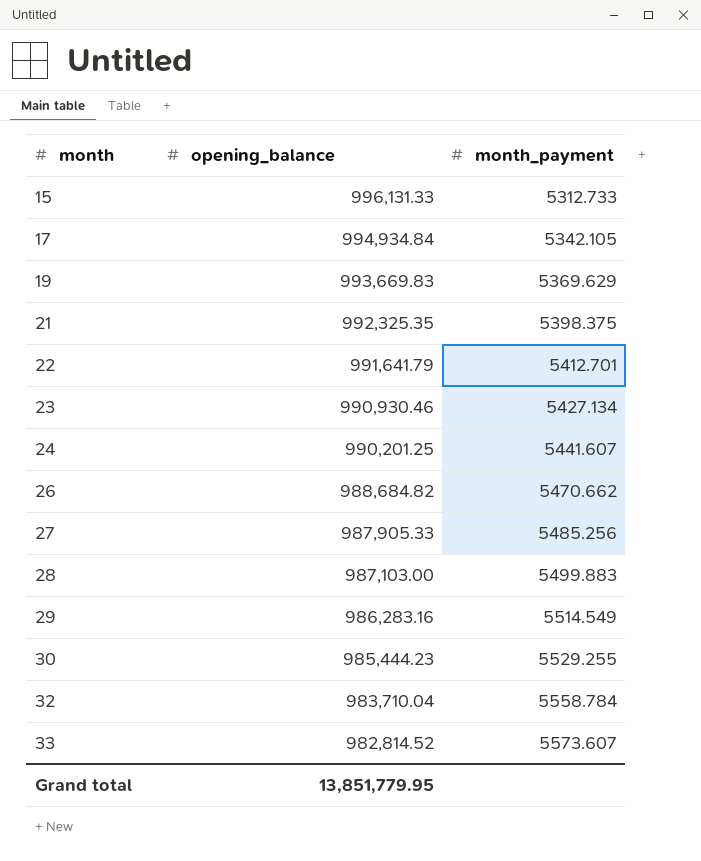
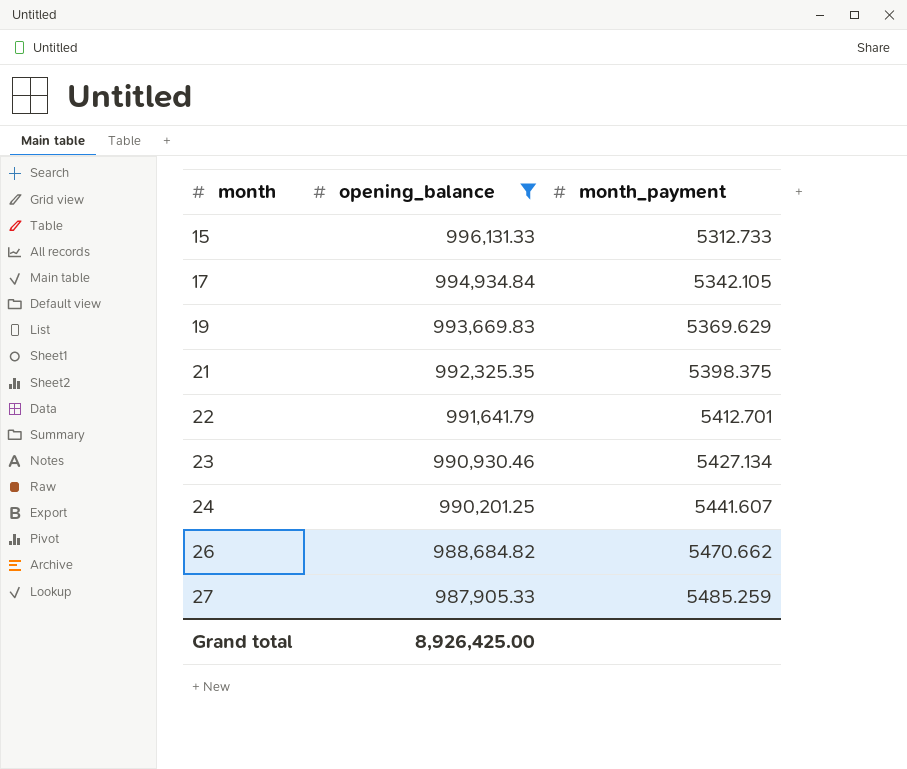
filter: none -> opening_balance >= 987,905.33
27 | month_payment: 5485.256 -> 5485.259
Grand total | opening_balance: 13,851,779.95 -> 8,926,425.00

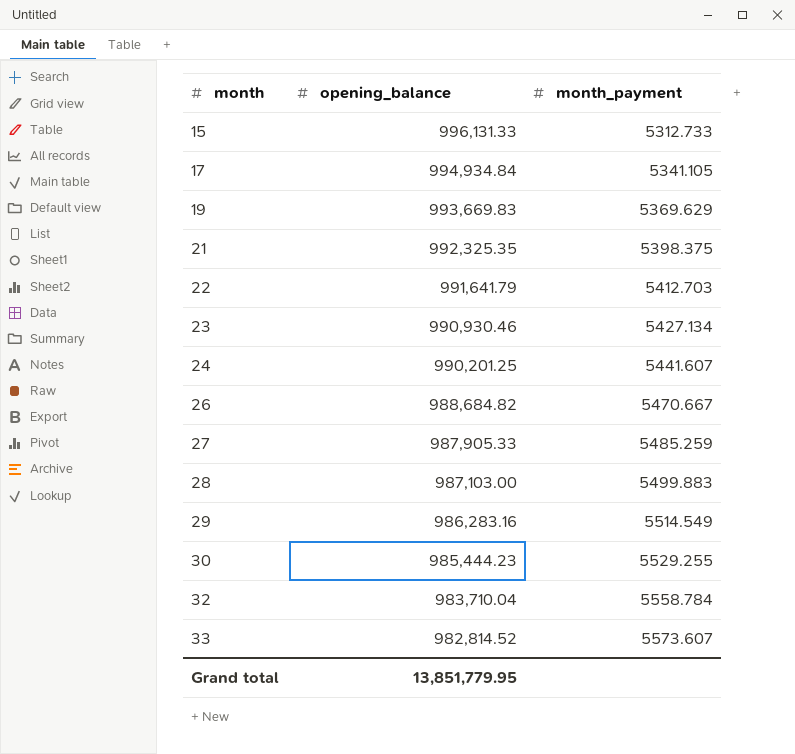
filter: opening_balance >= 987,905.33 -> none
17 | month_payment: 5342.105 -> 5341.105
22 | month_payment: 5412.701 -> 5412.703
26 | month_payment: 5470.662 -> 5470.667
Grand total | opening_balance: 8,926,425.00 -> 13,851,779.95

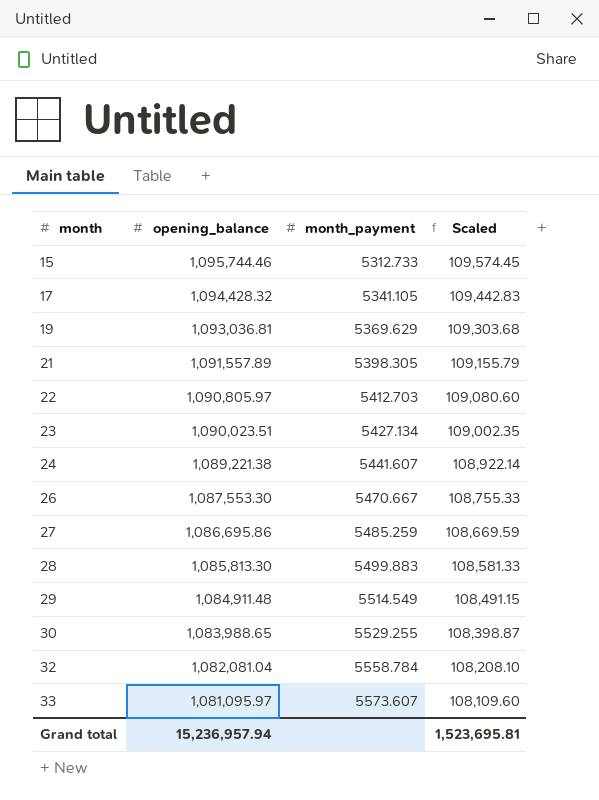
column Scaled | formula: none -> [opening_balance] * 0.1
15 | opening_balance: 996,131.33 -> 1,095,744.46
17 | opening_balance: 994,934.84 -> 1,094,428.32
19 | opening_balance: 993,669.83 -> 1,093,036.81
21 | opening_balance: 992,325.35 -> 1,091,557.89
21 | month_payment: 5398.375 -> 5398.305
22 | opening_balance: 991,641.79 -> 1,090,805.97
23 | opening_balance: 990,930.46 -> 1,090,023.51
24 | opening_balance: 990,201.25 -> 1,089,221.38
26 | opening_balance: 988,684.82 -> 1,087,553.30
27 | opening_balance: 987,905.33 -> 1,086,695.86
28 | opening_balance: 987,103.00 -> 1,085,813.30
29 | opening_balance: 986,283.16 -> 1,084,911.48
30 | opening_balance: 985,444.23 -> 1,083,988.65
32 | opening_balance: 983,710.04 -> 1,082,081.04
33 | opening_balance: 982,814.52 -> 1,081,095.97
Grand total | opening_balance: 13,851,779.95 -> 15,236,957.94

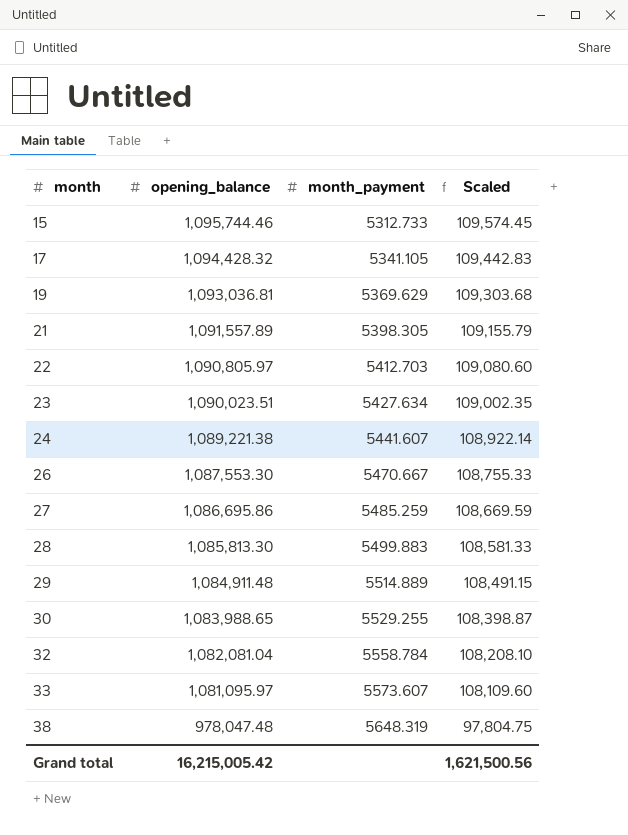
23 | month_payment: 5427.134 -> 5427.634
29 | month_payment: 5514.549 -> 5514.889
row 38: none -> 978,047.48 | 5648.319 | 97,804.75
Grand total | opening_balance: 15,236,957.94 -> 16,215,005.42
Grand total | Scaled: 1,523,695.81 -> 1,621,500.56

